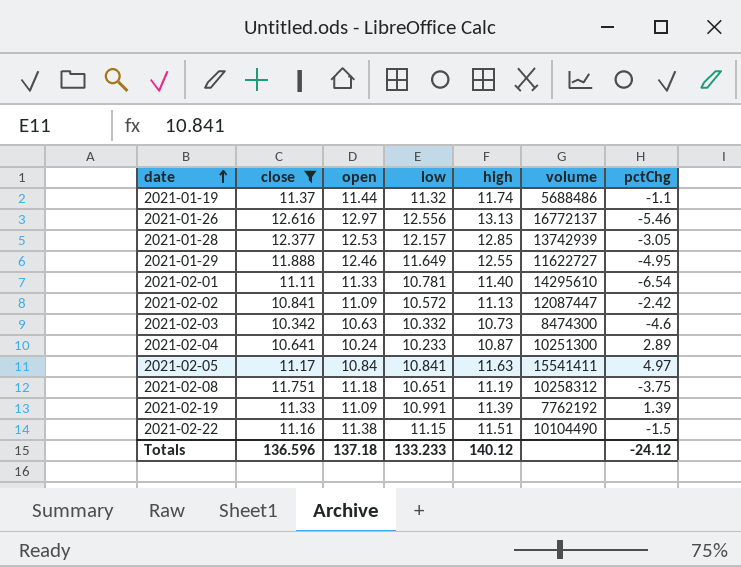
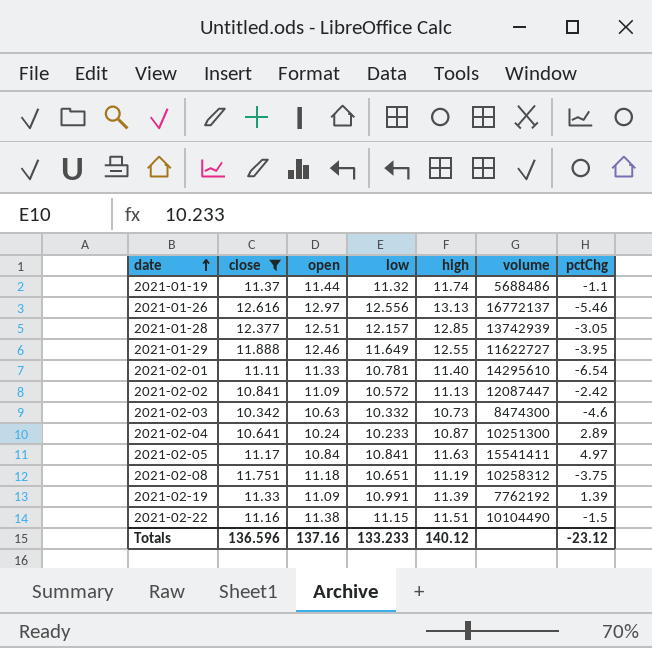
2021-01-28 | open: 12.53 -> 12.51
2021-01-29 | pctChg: -4.95 -> -3.95
Totals | open: 137.18 -> 137.16
Totals | pctChg: -24.12 -> -23.12

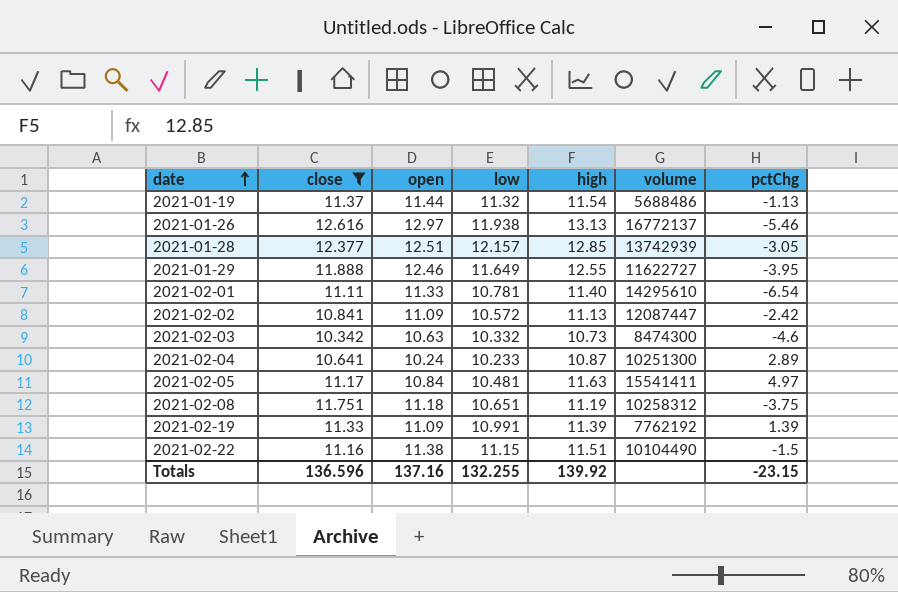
2021-01-19 | high: 11.74 -> 11.54
2021-01-19 | pctChg: -1.1 -> -1.13
2021-01-26 | low: 12.556 -> 11.938
2021-02-05 | low: 10.841 -> 10.481
Totals | low: 133.233 -> 132.255
Totals | high: 140.12 -> 139.92
Totals | pctChg: -23.12 -> -23.15

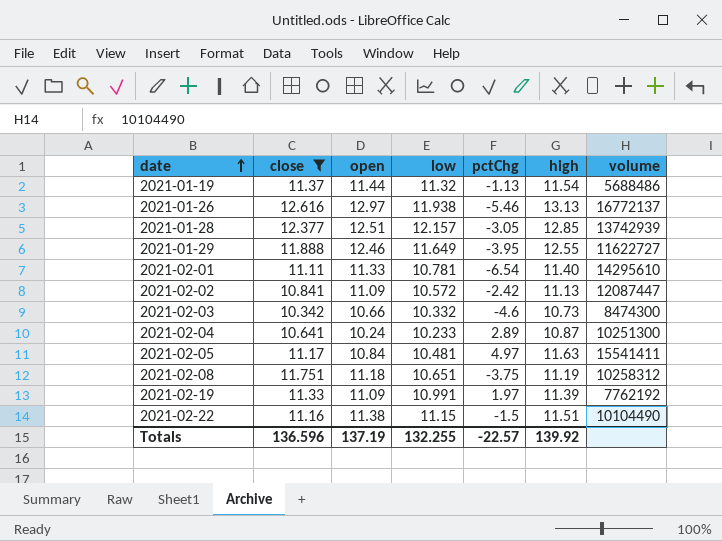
column pctChg | position: 7 -> 5
2021-02-03 | open: 10.63 -> 10.66
2021-02-19 | pctChg: 1.39 -> 1.97
Totals | open: 137.16 -> 137.19
Totals | pctChg: -23.15 -> -22.57

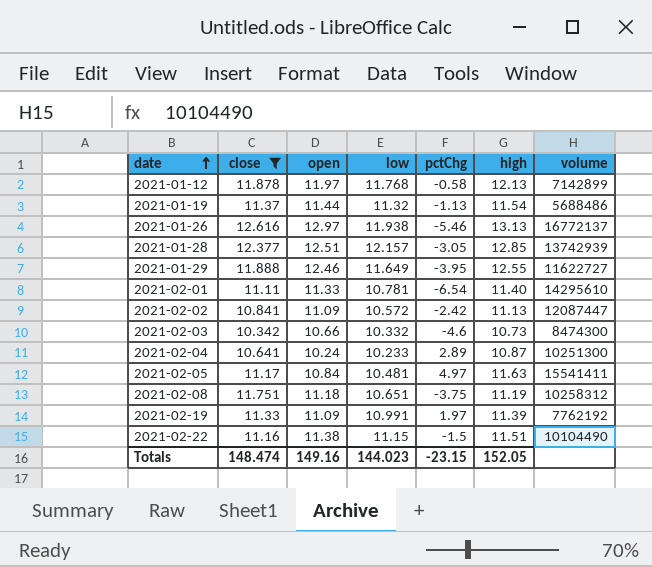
row 2021-01-12: none -> 11.878 | 11.97 | 11.768 | -0.58 | 12.13 | 7142899
Totals | close: 136.596 -> 148.474
Totals | open: 137.19 -> 149.16
Totals | low: 132.255 -> 144.023
Totals | pctChg: -22.57 -> -23.15
Totals | high: 139.92 -> 152.05

